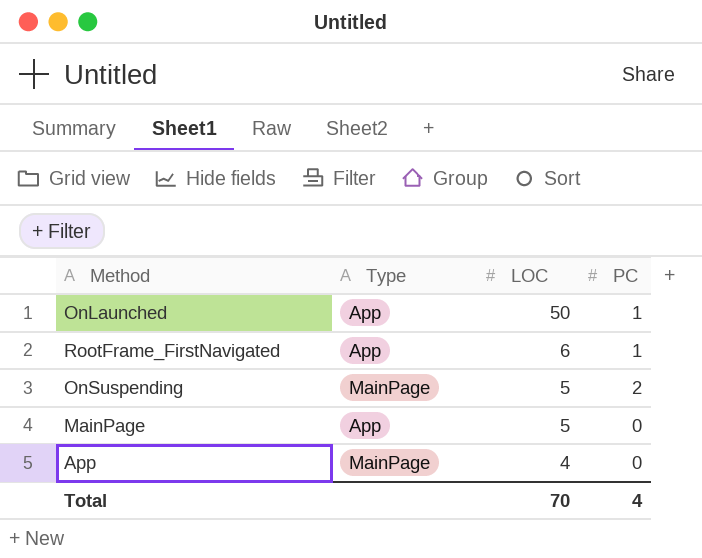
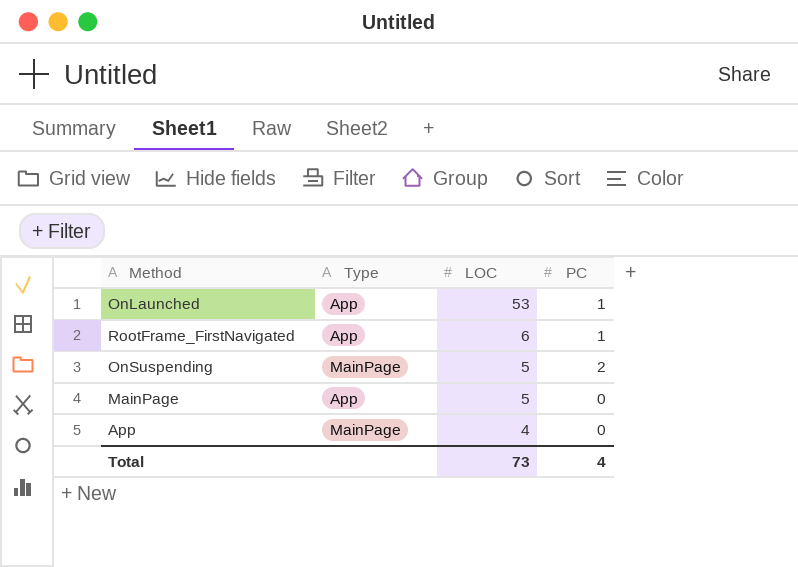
OnLaunched | LOC: 50 -> 53
Total | LOC: 70 -> 73

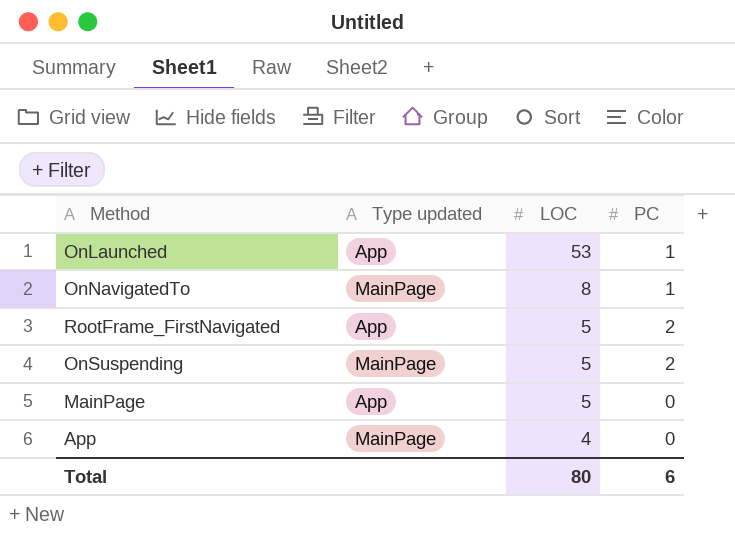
column name: Type -> Type updated
row OnNavigatedTo: none -> MainPage | 8 | 1
RootFrame_FirstNavigated | LOC: 6 -> 5
RootFrame_FirstNavigated | PC: 1 -> 2
Total | LOC: 73 -> 80
Total | PC: 4 -> 6

